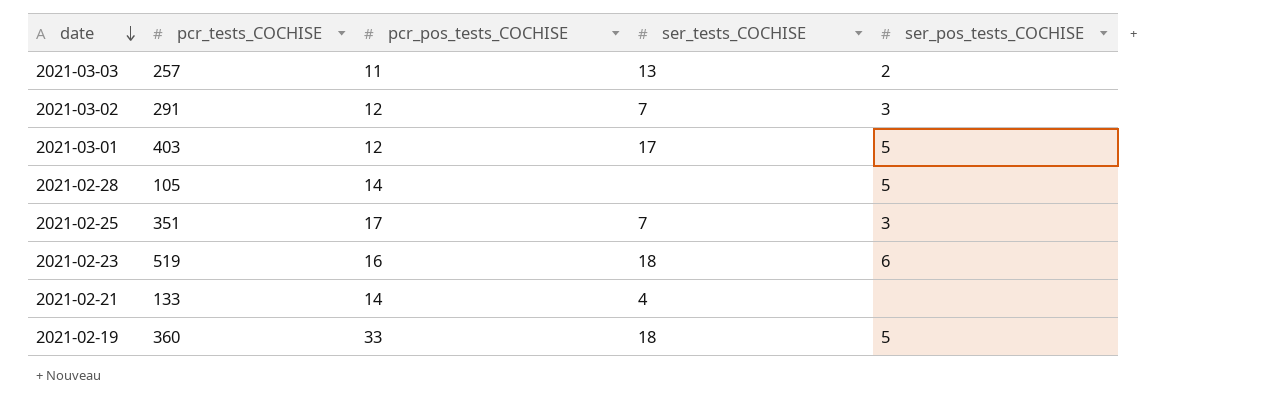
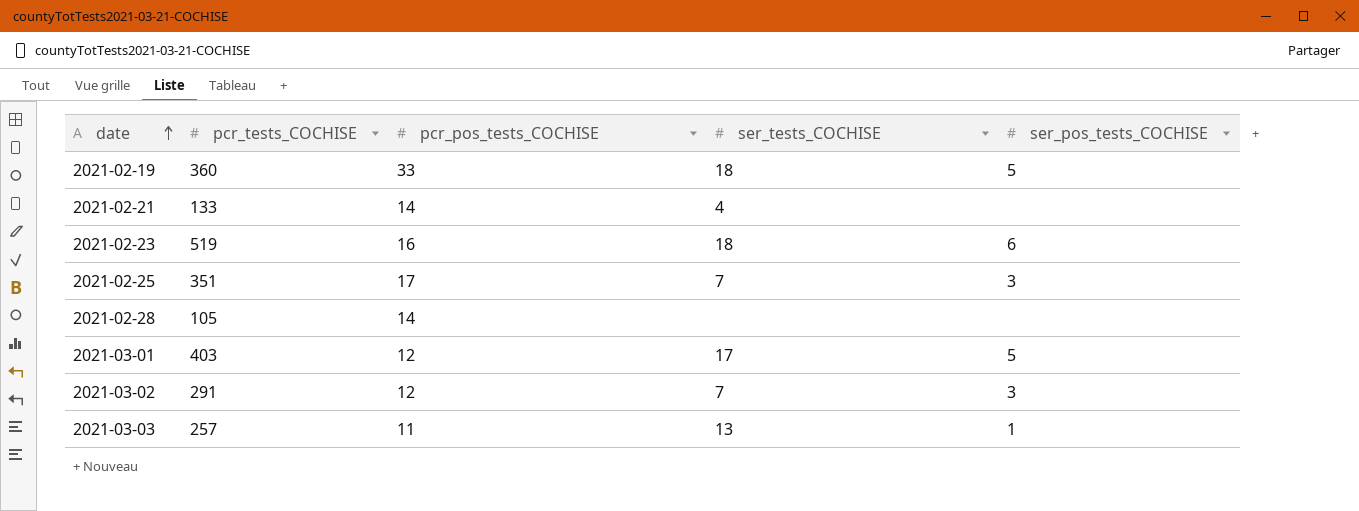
row order: date descending -> date ascending
2021-02-28 | ser_pos_tests_COCHISE: 5 -> none
2021-03-03 | ser_pos_tests_COCHISE: 2 -> 1

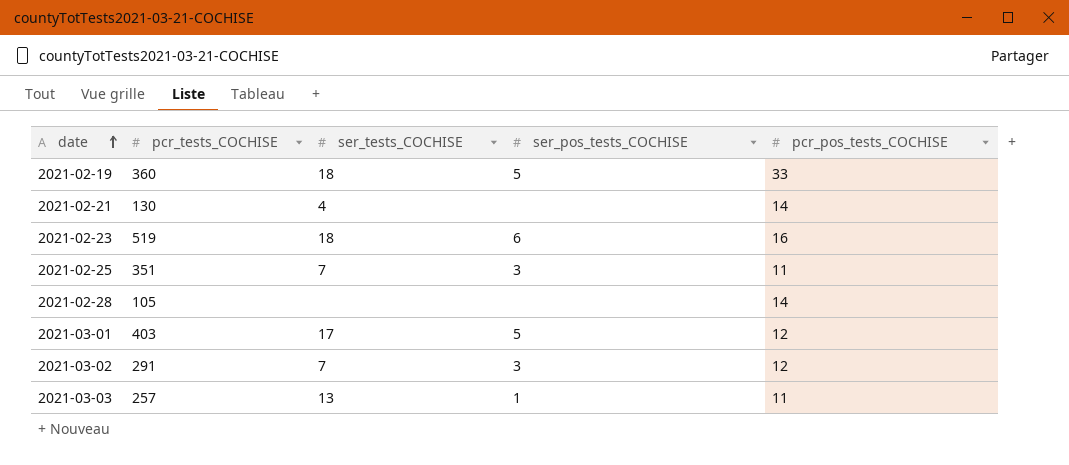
column pcr_pos_tests_COCHISE | position: 3 -> 5
2021-02-21 | pcr_tests_COCHISE: 133 -> 130
2021-02-25 | pcr_pos_tests_COCHISE: 17 -> 11

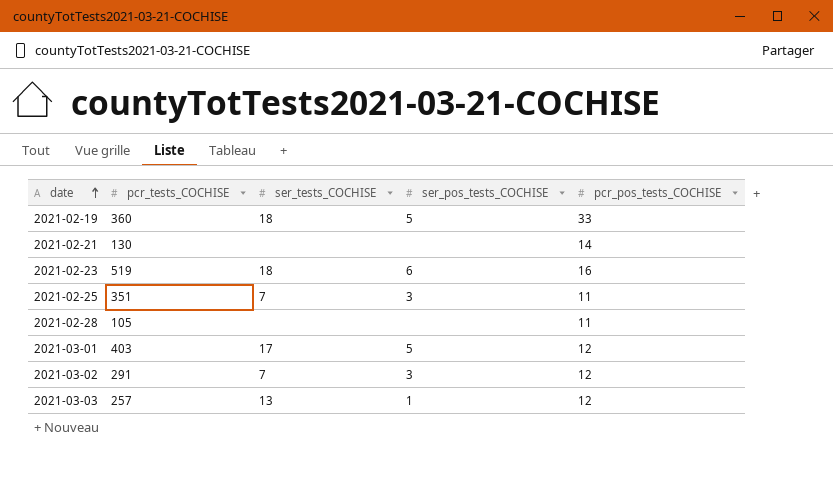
2021-02-21 | ser_tests_COCHISE: 4 -> none
2021-02-28 | pcr_pos_tests_COCHISE: 14 -> 11
2021-03-03 | pcr_pos_tests_COCHISE: 11 -> 12

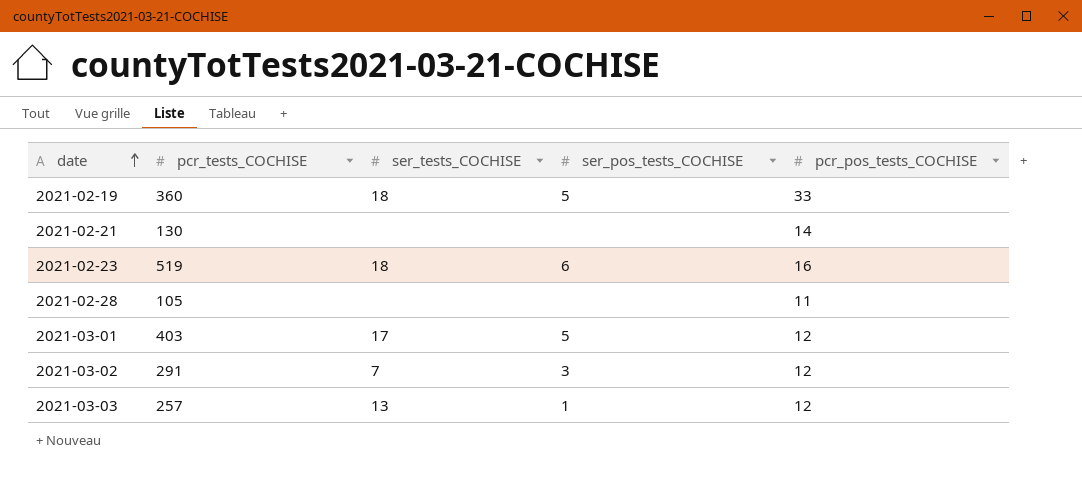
row 2021-02-25: 351 | 7 | 3 | 11 -> none

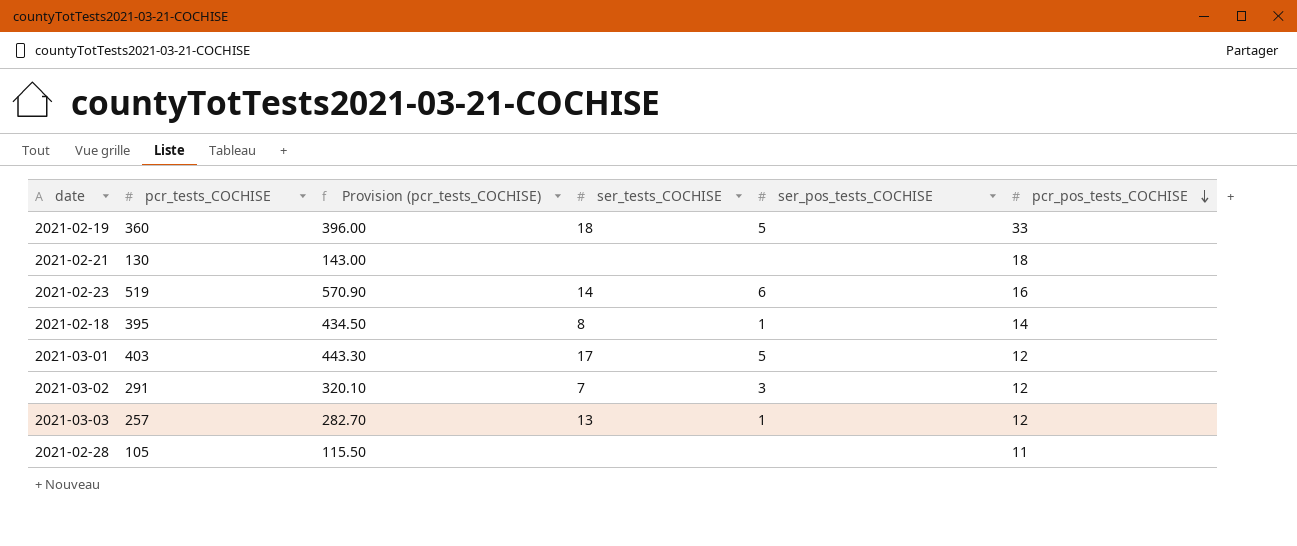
row order: date ascending -> pcr_pos_tests_COCHISE descending
column Provision (pcr_tests_COCHISE) | formula: none -> [pcr_tests_COCHISE] * 1.1
2021-02-21 | pcr_pos_tests_COCHISE: 14 -> 18
2021-02-23 | ser_tests_COCHISE: 18 -> 14
row 2021-02-18: none -> 395 | 434.50 | 8 | 1 | 14

